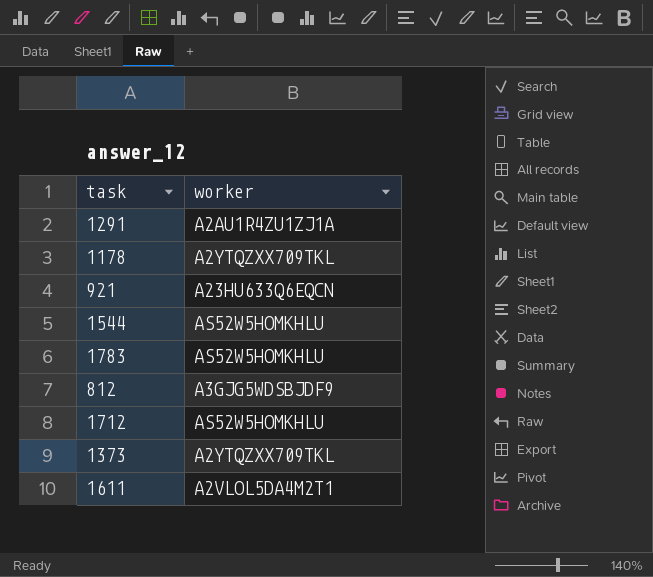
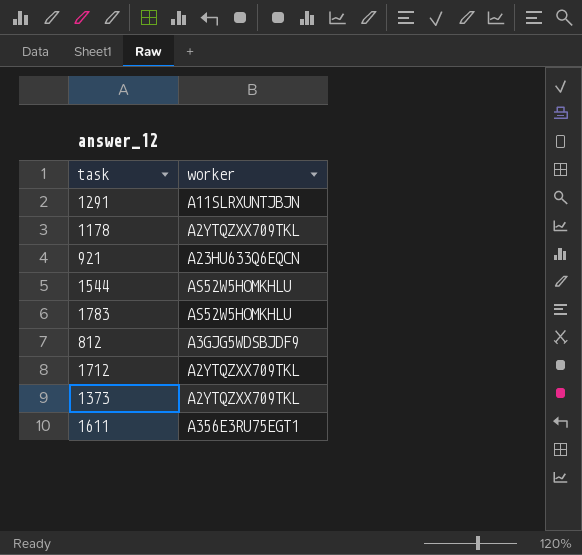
1291 | worker: A2AU1R4ZU1ZJ1A -> A11SLRXUNTJBJN
1712 | worker: AS52W5HOMKHLU -> A2YTQZXX709TKL
1611 | worker: A2VLOL5DA4M2T1 -> A356E3RU75EGT1

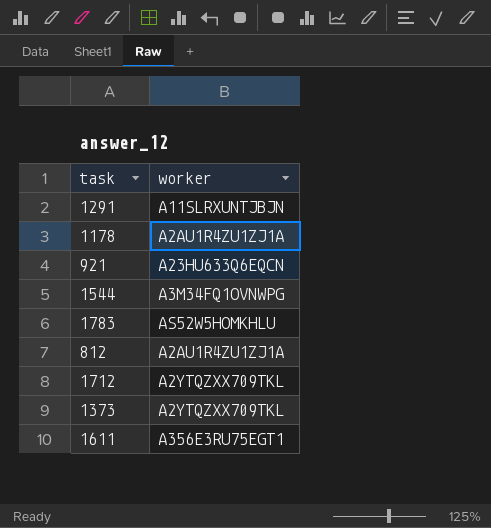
1178 | worker: A2YTQZXX709TKL -> A2AU1R4ZU1ZJ1A
1544 | worker: AS52W5HOMKHLU -> A3M34FQ1OVNWPG
812 | worker: A3GJG5WDSBJDF9 -> A2AU1R4ZU1ZJ1A

